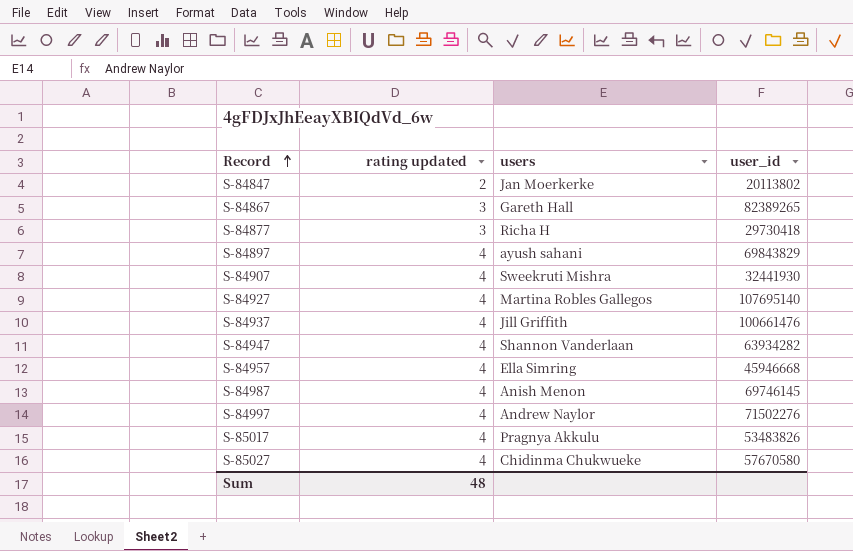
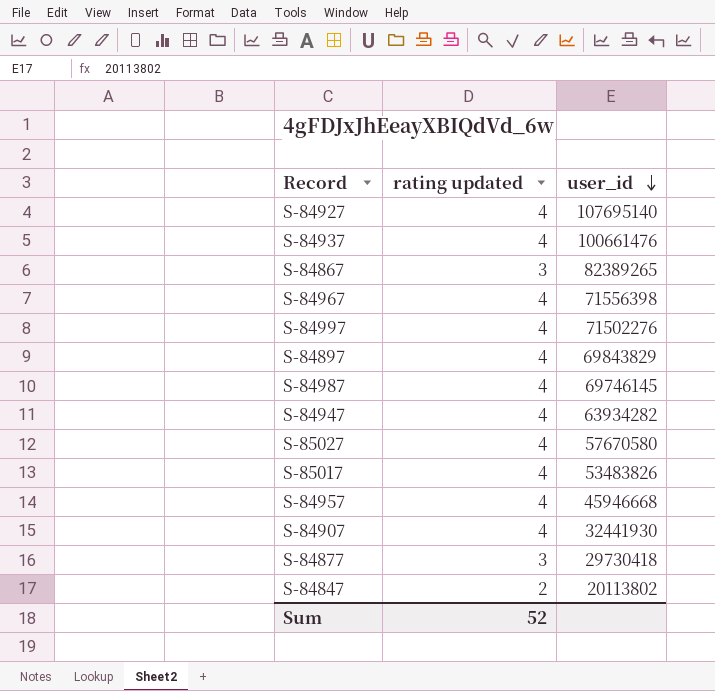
row order: Record ascending -> user_id descending
column users | position: 3 -> none
row S-84967: none -> 4 | 71556398
Sum | rating updated: 48 -> 52

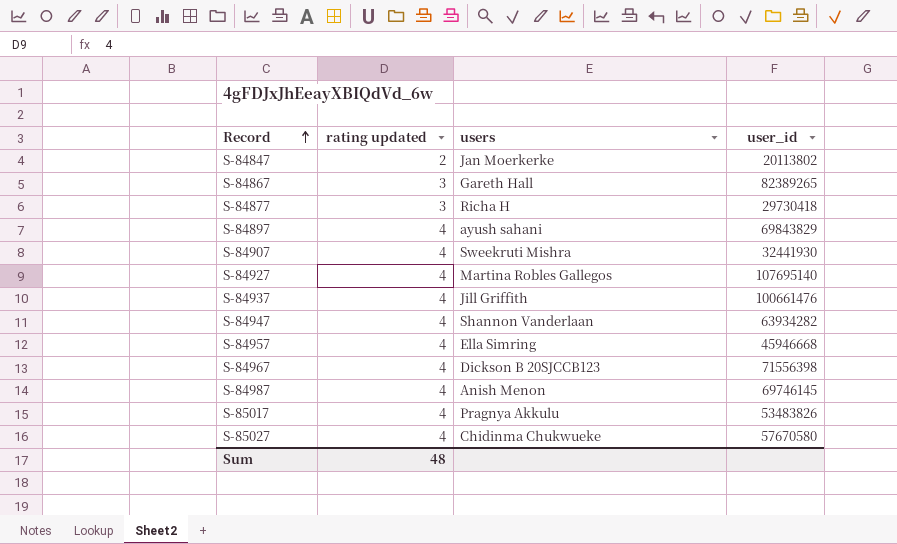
row order: user_id descending -> Record ascending
column users | position: none -> 3
row S-84997: 4 | 71502276 -> none
Sum | rating updated: 52 -> 48

